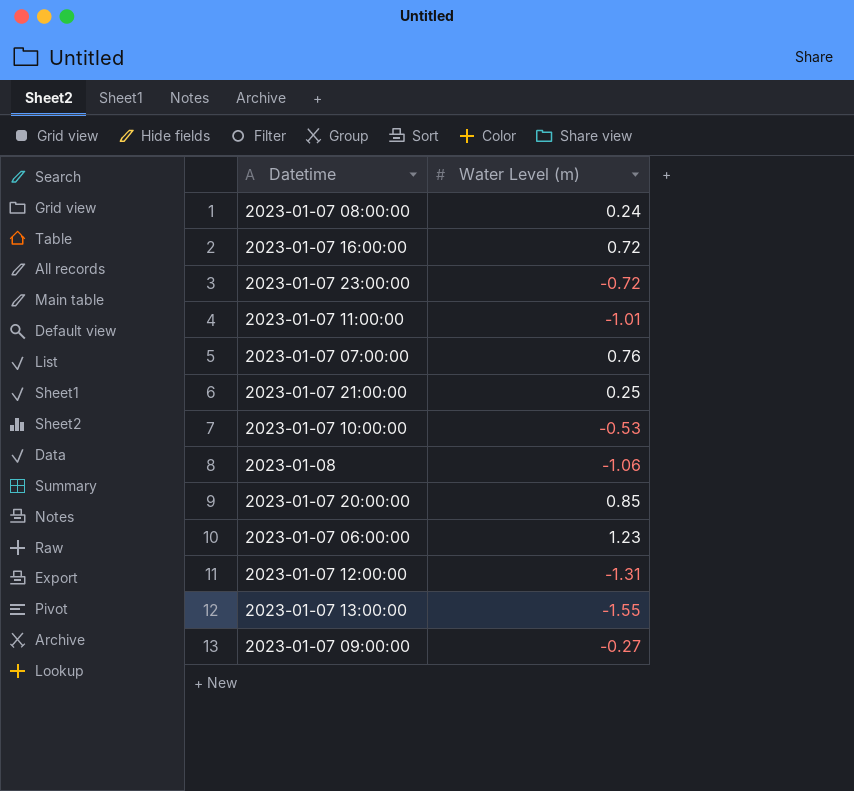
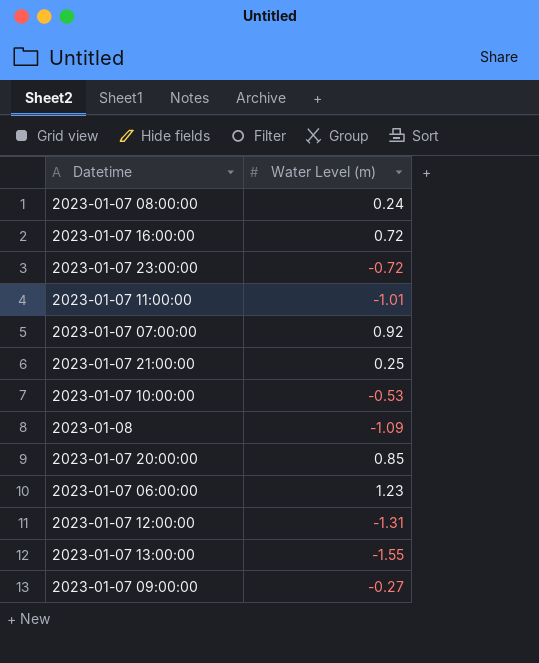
2023-01-07 07:00:00 | Water Level (m): 0.76 -> 0.92
2023-01-08 | Water Level (m): -1.06 -> -1.09

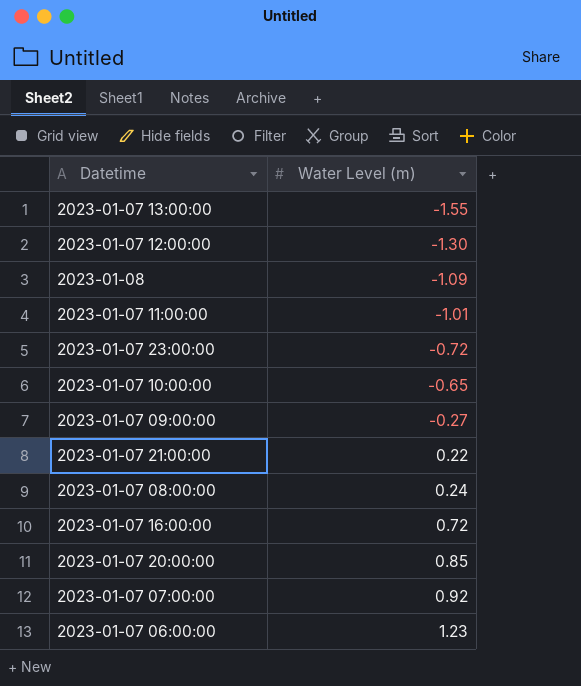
row order: none -> Water Level (m) ascending
2023-01-07 12:00:00 | Water Level (m): -1.31 -> -1.30
2023-01-07 10:00:00 | Water Level (m): -0.53 -> -0.65
2023-01-07 21:00:00 | Water Level (m): 0.25 -> 0.22

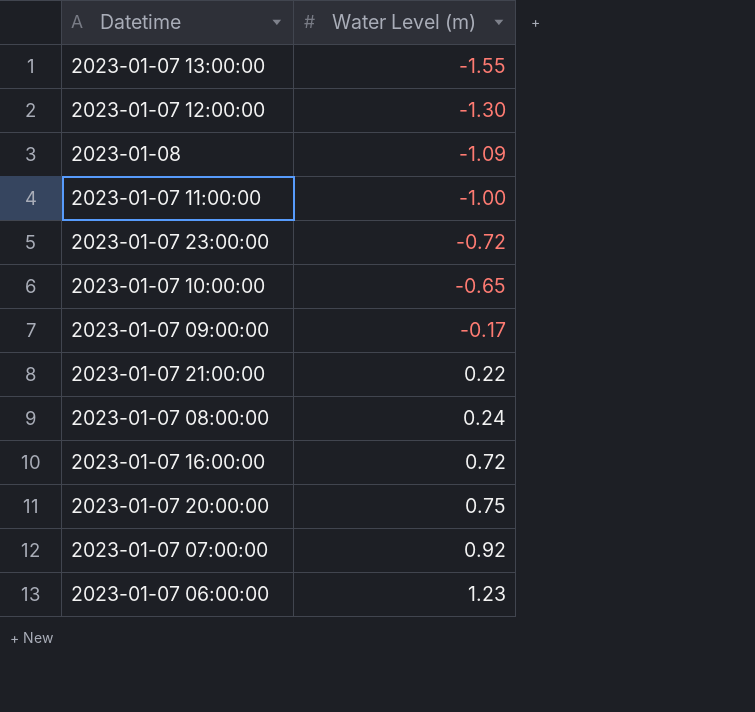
2023-01-07 11:00:00 | Water Level (m): -1.01 -> -1.00
2023-01-07 09:00:00 | Water Level (m): -0.27 -> -0.17
2023-01-07 20:00:00 | Water Level (m): 0.85 -> 0.75

